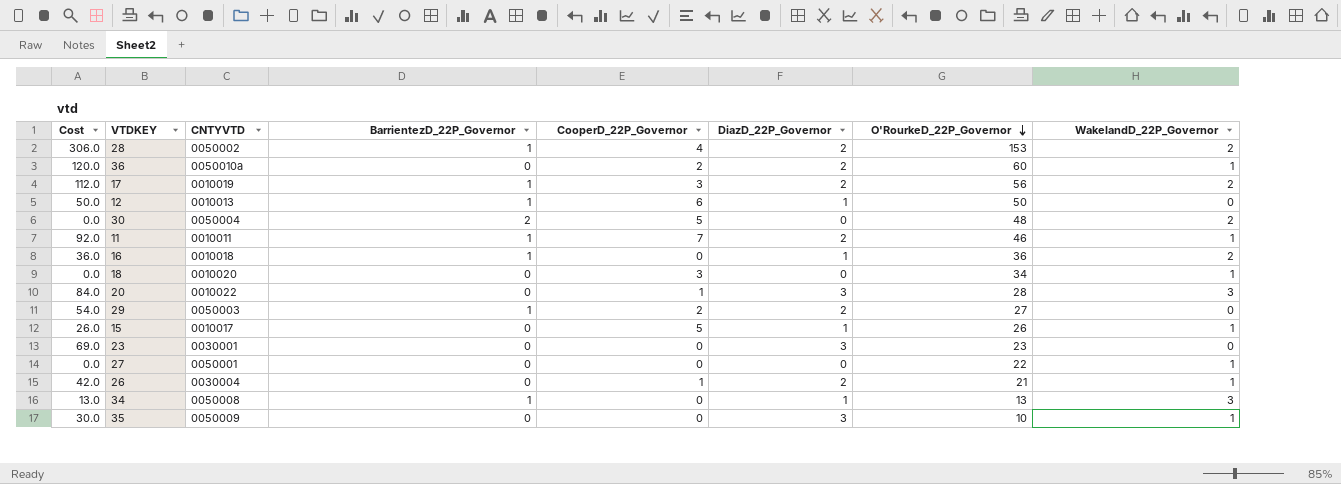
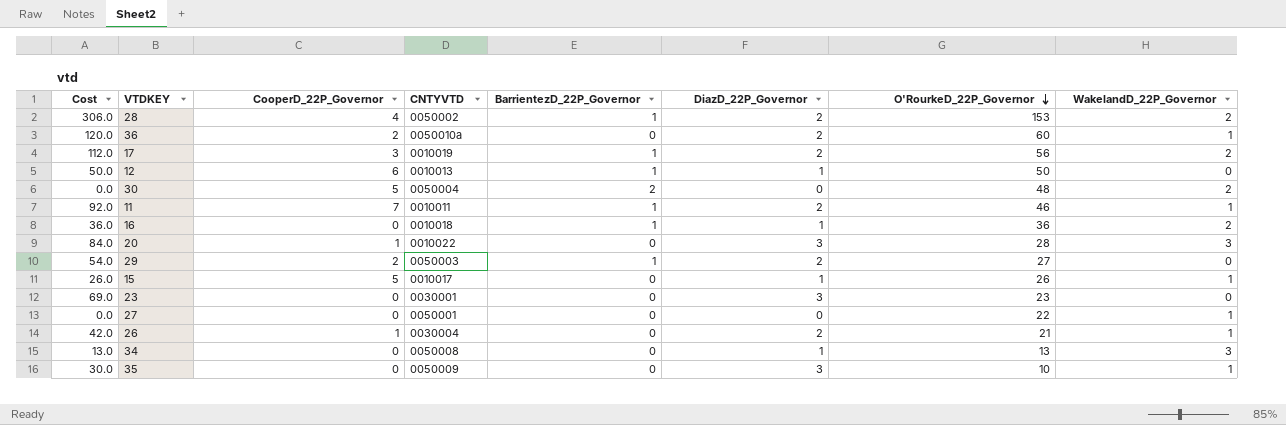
column CooperD_22P_Governor | position: 5 -> 3
row 18: 0.0 | 0010020 | 0 | 3 | 0 | 34 | 1 -> none
34 | BarrientezD_22P_Governor: 1 -> 0

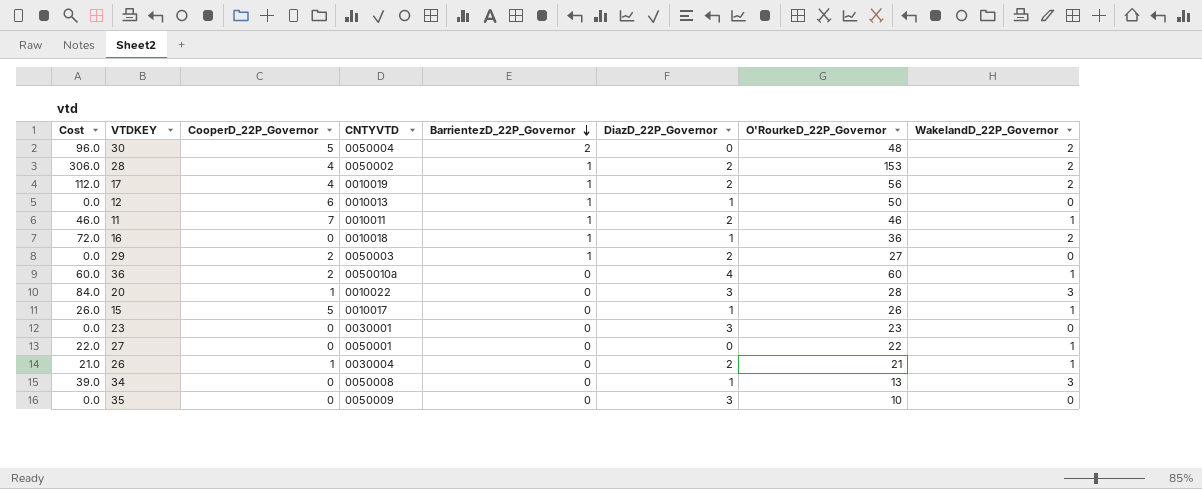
row order: O'RourkeD_22P_Governor descending -> BarrientezD_22P_Governor descending
column Cost | formula: [DiazD_22P_Governor] * [O'RourkeD_22P_Governor] -> [O'RourkeD_22P_Governor] * [WakelandD_22P_Governor]
17 | CooperD_22P_Governor: 3 -> 4
36 | DiazD_22P_Governor: 2 -> 4
35 | WakelandD_22P_Governor: 1 -> 0

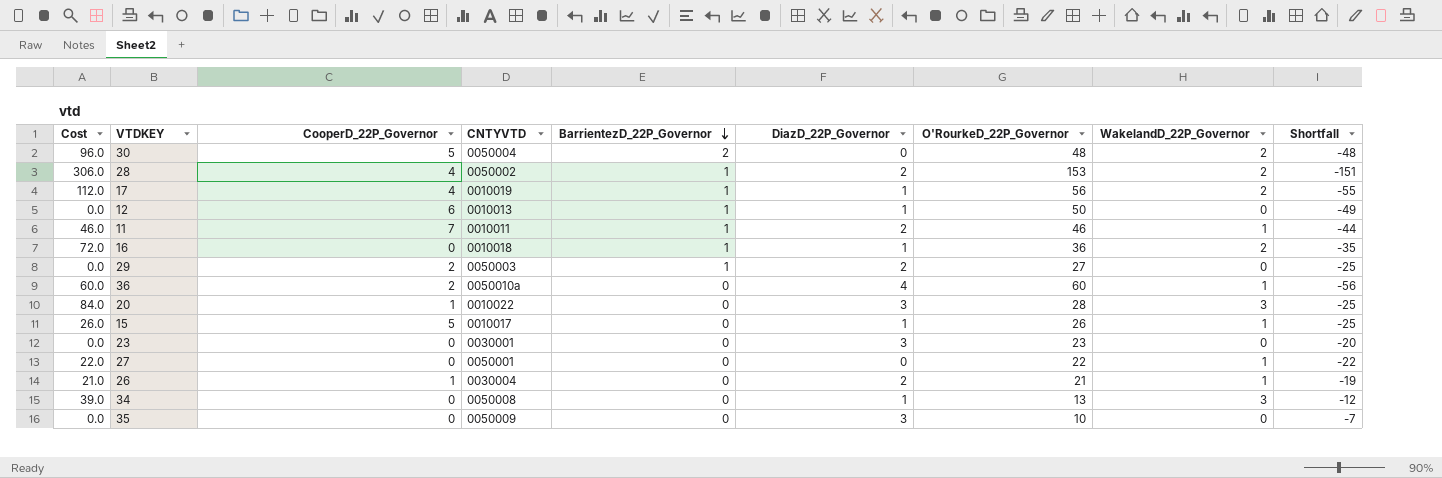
column Shortfall | formula: none -> [DiazD_22P_Governor] - [O'RourkeD_22P_Governor]
17 | DiazD_22P_Governor: 2 -> 1

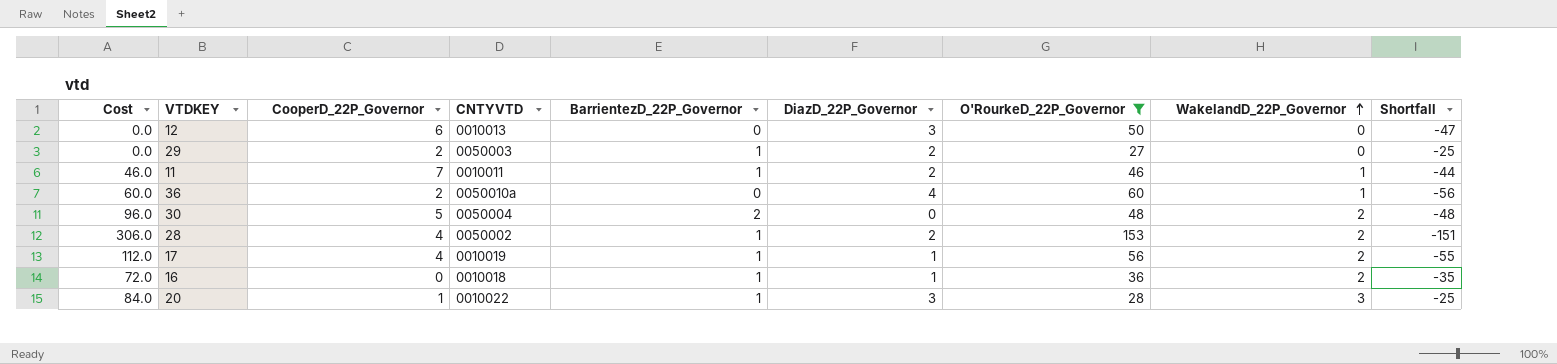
filter: none -> O'RourkeD_22P_Governor >= 27
row order: BarrientezD_22P_Governor descending -> WakelandD_22P_Governor ascending
12 | BarrientezD_22P_Governor: 1 -> 0
12 | DiazD_22P_Governor: 1 -> 3
12 | Shortfall: -49 -> -47
20 | BarrientezD_22P_Governor: 0 -> 1

